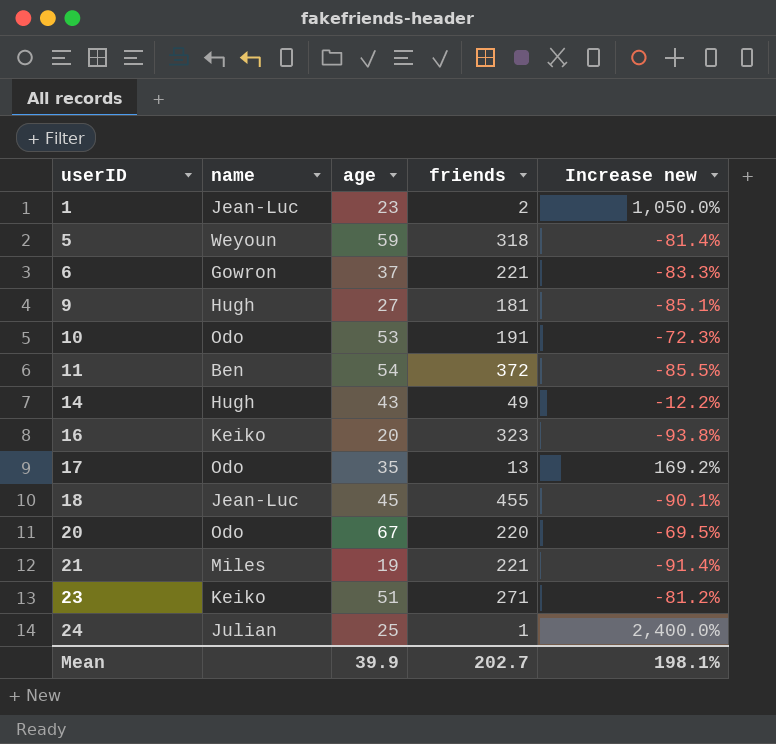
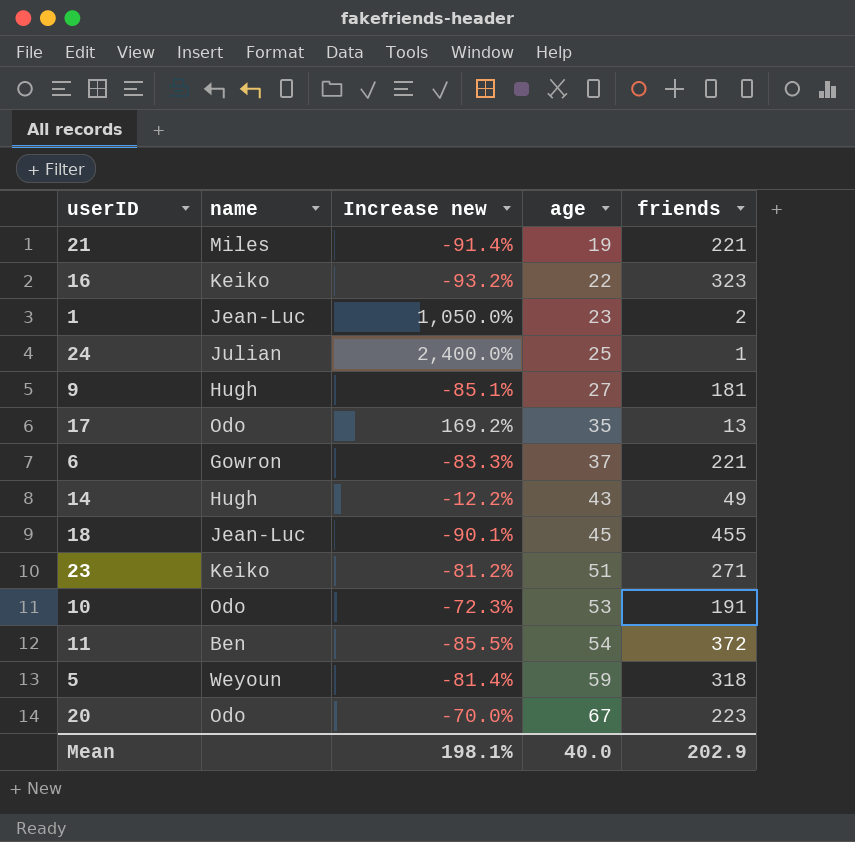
row order: userID ascending -> age ascending
column Increase new | position: 5 -> 3
16 | Increase new: -93.8% -> -93.2%
16 | age: 20 -> 22
20 | Increase new: -69.5% -> -70.0%
20 | friends: 220 -> 223
Mean | age: 39.9 -> 40.0
Mean | friends: 202.7 -> 202.9

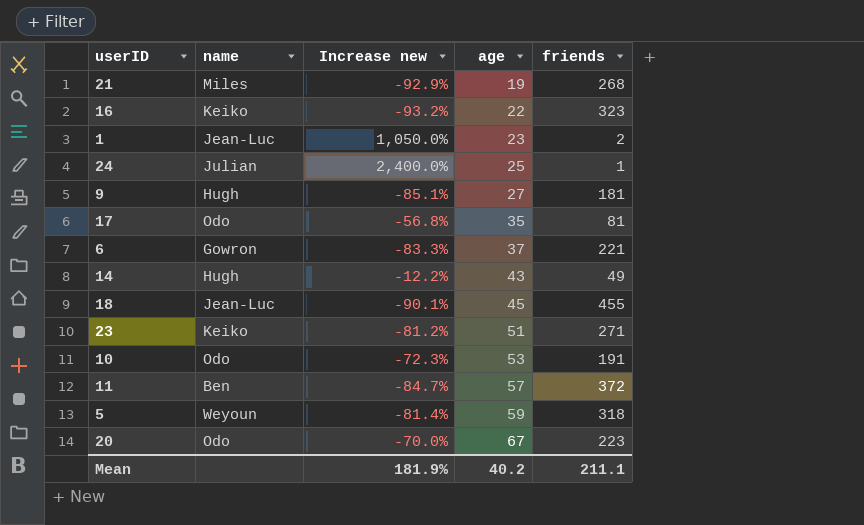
21 | Increase new: -91.4% -> -92.9%
21 | friends: 221 -> 268
17 | Increase new: 169.2% -> -56.8%
17 | friends: 13 -> 81
11 | Increase new: -85.5% -> -84.7%
11 | age: 54 -> 57
Mean | Increase new: 198.1% -> 181.9%
Mean | age: 40.0 -> 40.2
Mean | friends: 202.9 -> 211.1

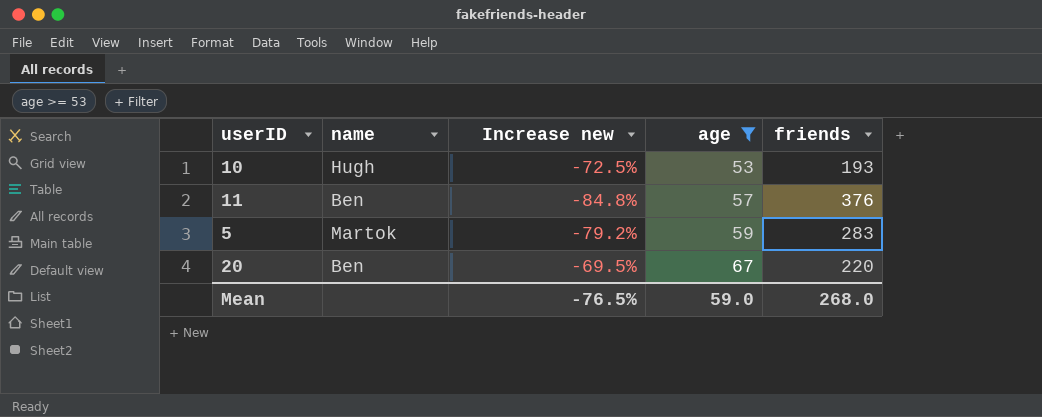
filter: none -> age >= 53
10 | name: Odo -> Hugh
10 | Increase new: -72.3% -> -72.5%
10 | friends: 191 -> 193
11 | Increase new: -84.7% -> -84.8%
11 | friends: 372 -> 376
5 | name: Weyoun -> Martok
5 | Increase new: -81.4% -> -79.2%
5 | friends: 318 -> 283
20 | name: Odo -> Ben
20 | Increase new: -70.0% -> -69.5%
20 | friends: 223 -> 220
Mean | Increase new: 181.9% -> -76.5%
Mean | age: 40.2 -> 59.0
Mean | friends: 211.1 -> 268.0

